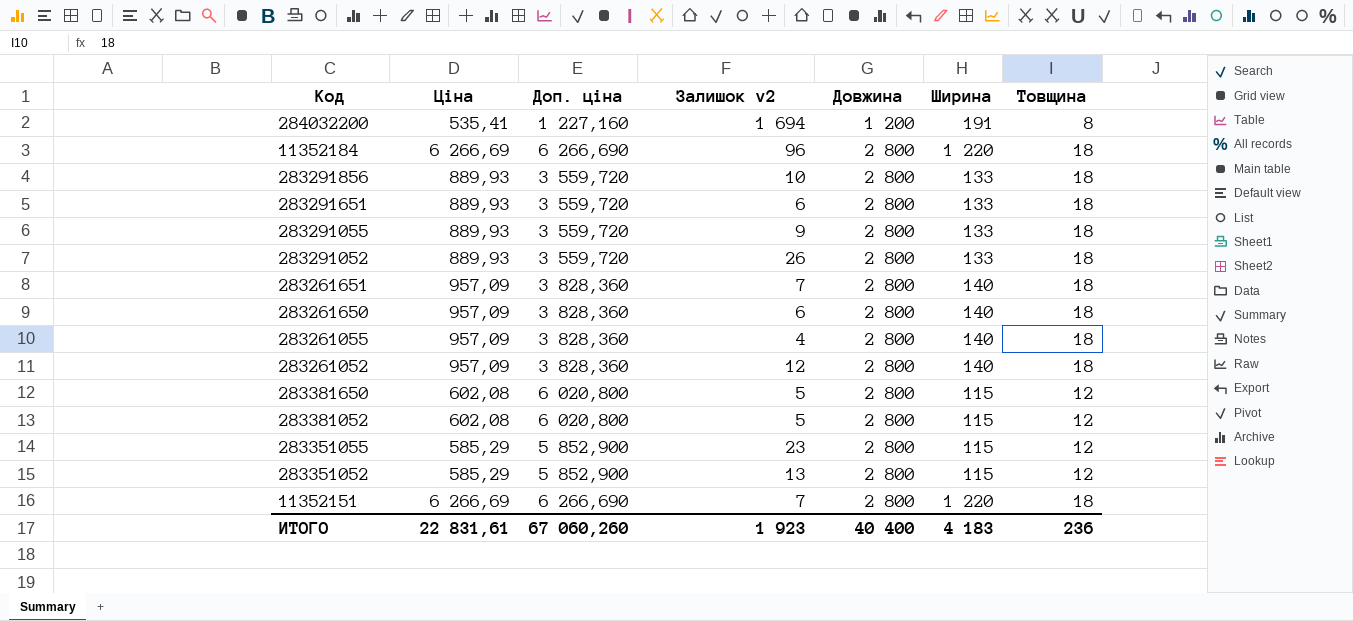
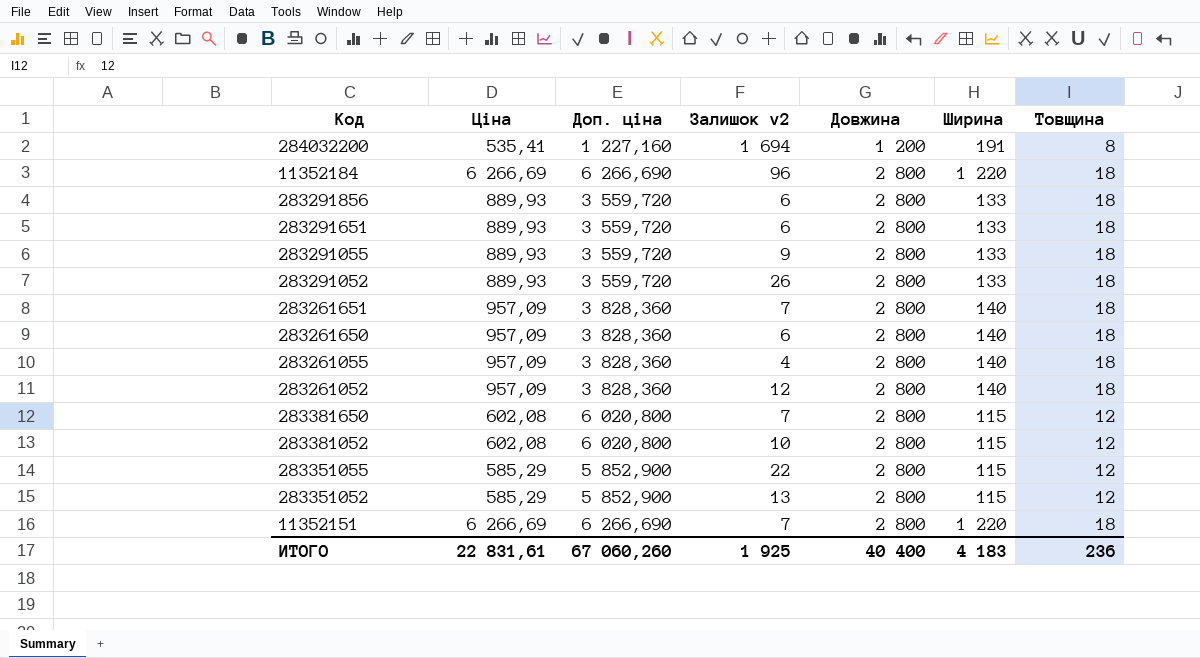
283291856 | Залишок v2: 10 -> 6
283381650 | Залишок v2: 5 -> 7
283381052 | Залишок v2: 5 -> 10
283351055 | Залишок v2: 23 -> 22
ИТОГО | Залишок v2: 1 923 -> 1 925

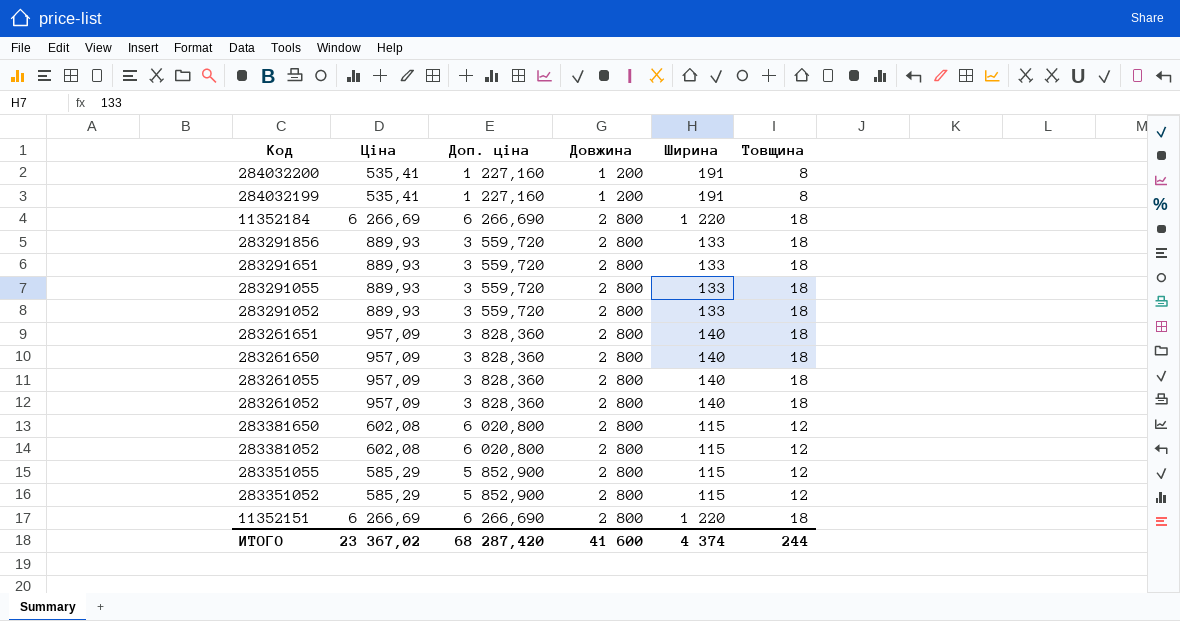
column Залишок v2 | position: 4 -> none
row 284032199: none -> 535,41 | 1 227,160 | 1 200 | 191 | 8
ИТОГО | Ціна: 22 831,61 -> 23 367,02
ИТОГО | Доп. ціна: 67 060,260 -> 68 287,420
ИТОГО | Довжина: 40 400 -> 41 600
ИТОГО | Ширина: 4 183 -> 4 374
ИТОГО | Товщина: 236 -> 244

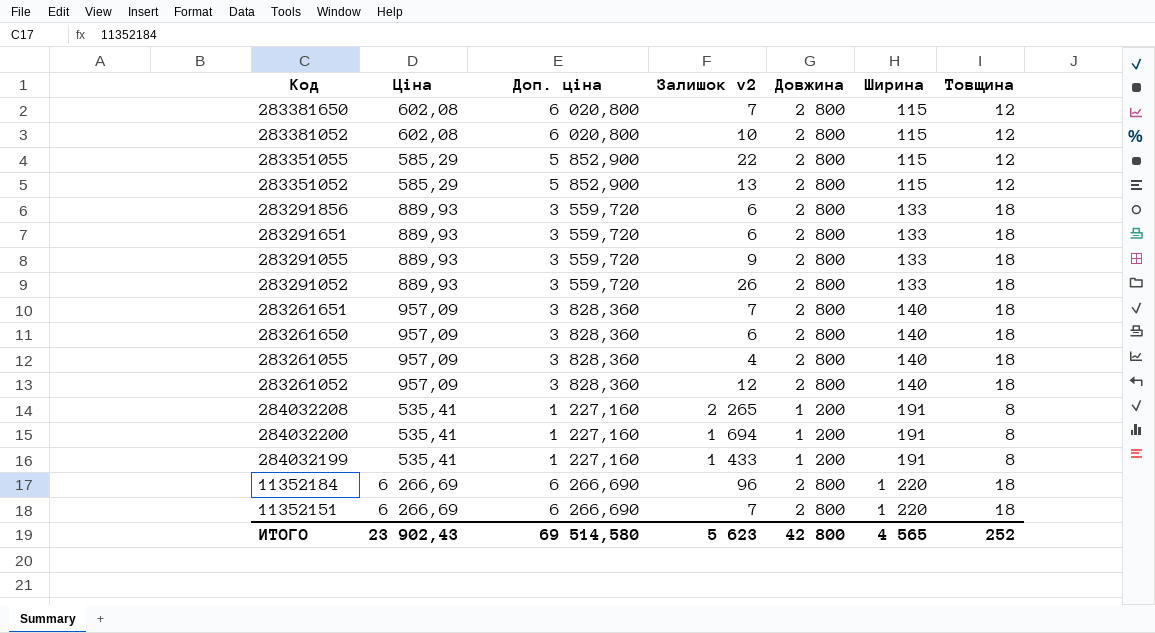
row order: Довжина ascending -> Ширина ascending
column Залишок v2 | position: none -> 4
row 284032208: none -> 535,41 | 1 227,160 | 2 265 | 1 200 | 191 | 8
ИТОГО | Ціна: 23 367,02 -> 23 902,43
ИТОГО | Доп. ціна: 68 287,420 -> 69 514,580
ИТОГО | Довжина: 41 600 -> 42 800
ИТОГО | Ширина: 4 374 -> 4 565
ИТОГО | Товщина: 244 -> 252

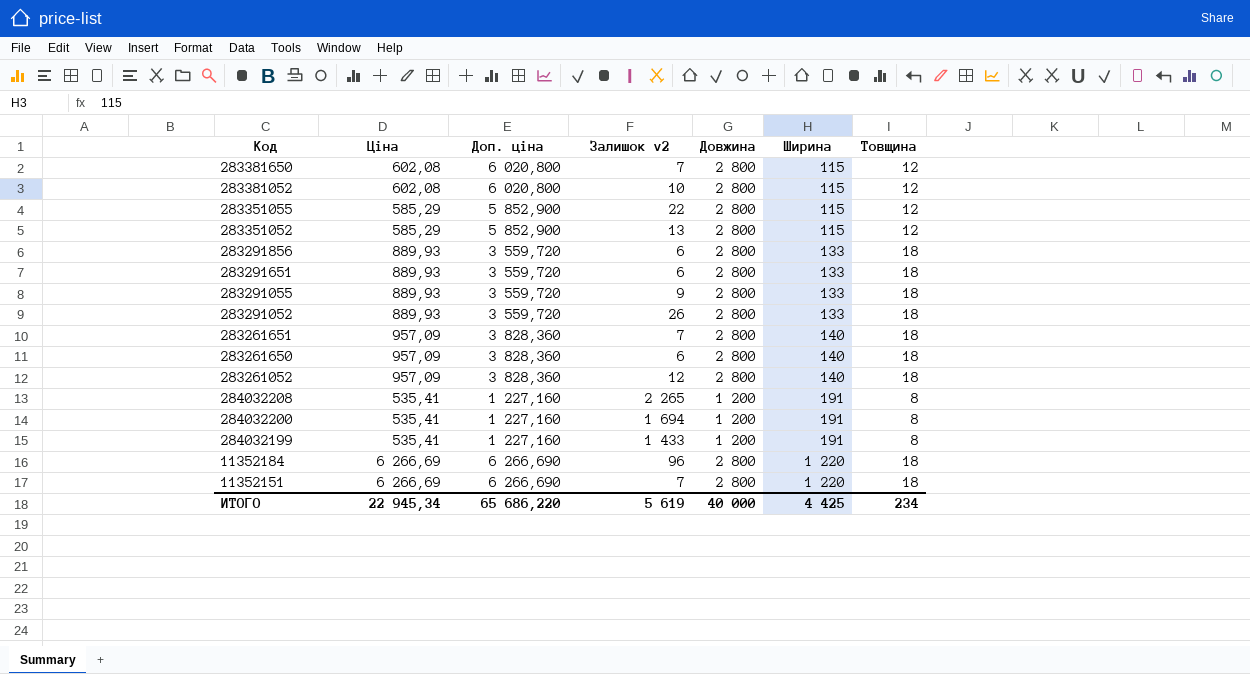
row 283261055: 957,09 | 3 828,360 | 4 | 2 800 | 140 | 18 -> none
ИТОГО | Ціна: 23 902,43 -> 22 945,34
ИТОГО | Доп. ціна: 69 514,580 -> 65 686,220
ИТОГО | Залишок v2: 5 623 -> 5 619
ИТОГО | Довжина: 42 800 -> 40 000
ИТОГО | Ширина: 4 565 -> 4 425
ИТОГО | Товщина: 252 -> 234

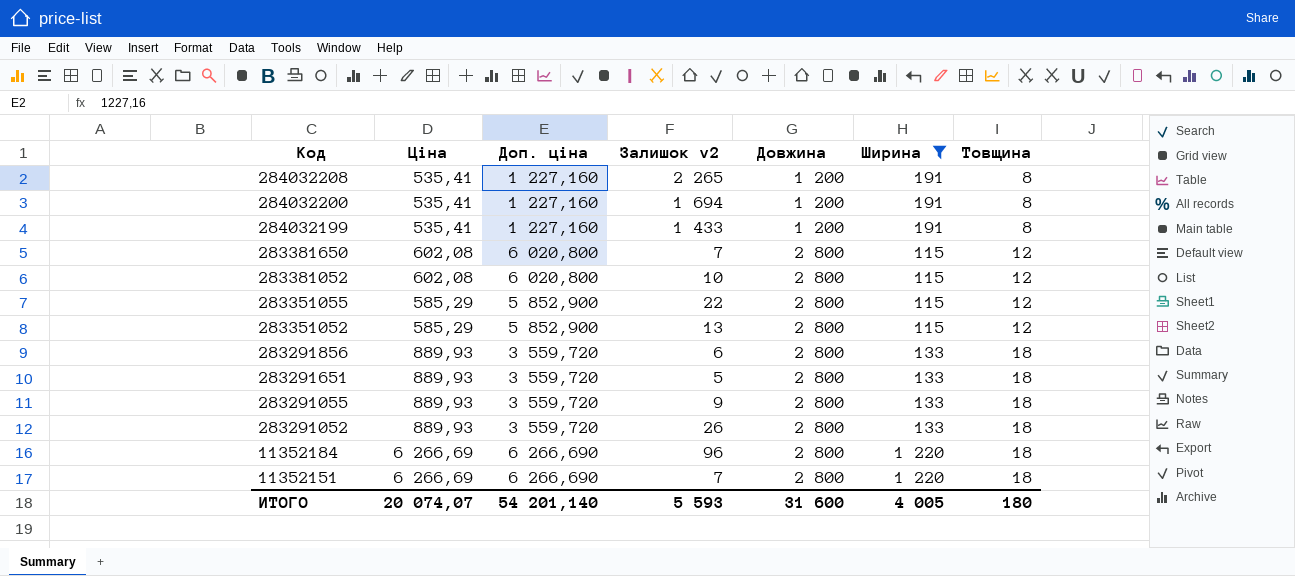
filter: none -> Ширина != 140
row order: Ширина ascending -> Код descending
283291651 | Залишок v2: 6 -> 5
ИТОГО | Ціна: 22 945,34 -> 20 074,07
ИТОГО | Доп. ціна: 65 686,220 -> 54 201,140
ИТОГО | Залишок v2: 5 619 -> 5 593
ИТОГО | Довжина: 40 000 -> 31 600
ИТОГО | Ширина: 4 425 -> 4 005
ИТОГО | Товщина: 234 -> 180

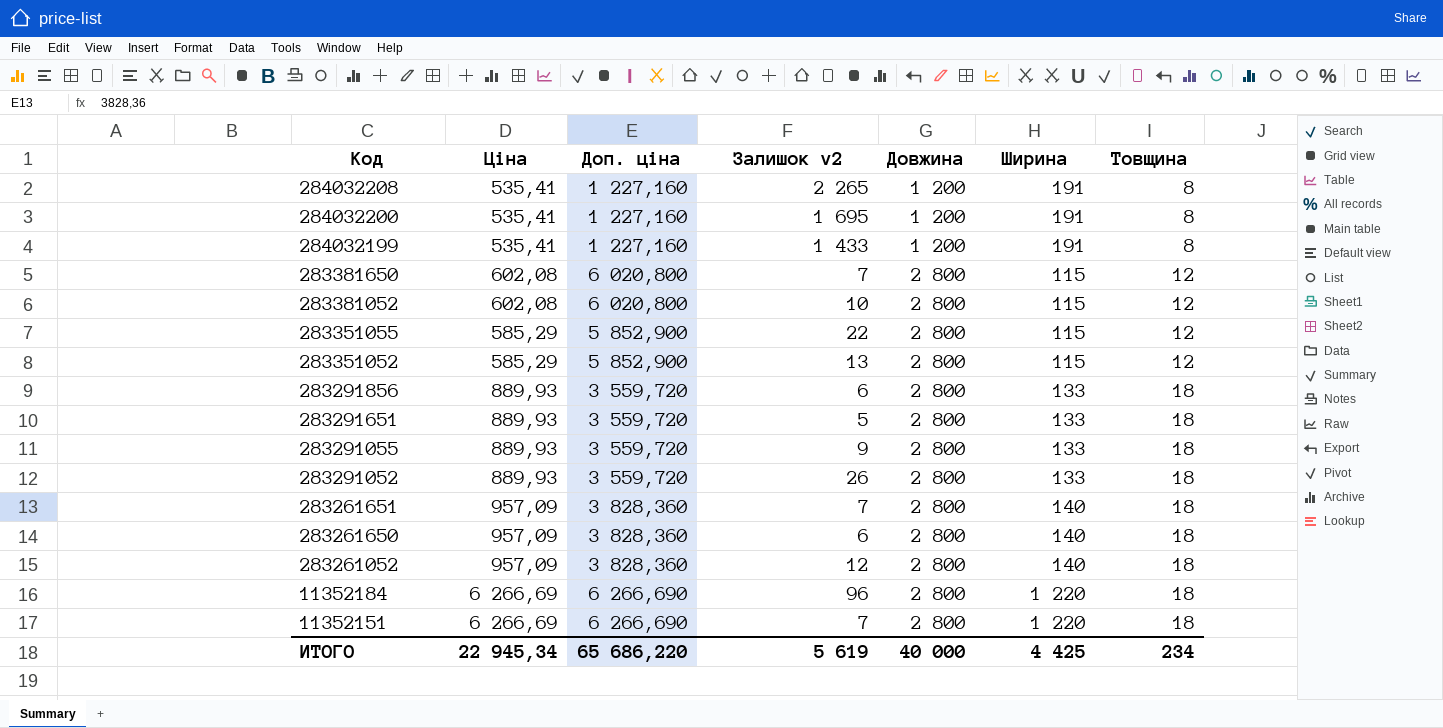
filter: Ширина != 140 -> none
284032200 | Залишок v2: 1 694 -> 1 695
ИТОГО | Ціна: 20 074,07 -> 22 945,34
ИТОГО | Доп. ціна: 54 201,140 -> 65 686,220
ИТОГО | Залишок v2: 5 593 -> 5 619
ИТОГО | Довжина: 31 600 -> 40 000
ИТОГО | Ширина: 4 005 -> 4 425
ИТОГО | Товщина: 180 -> 234

